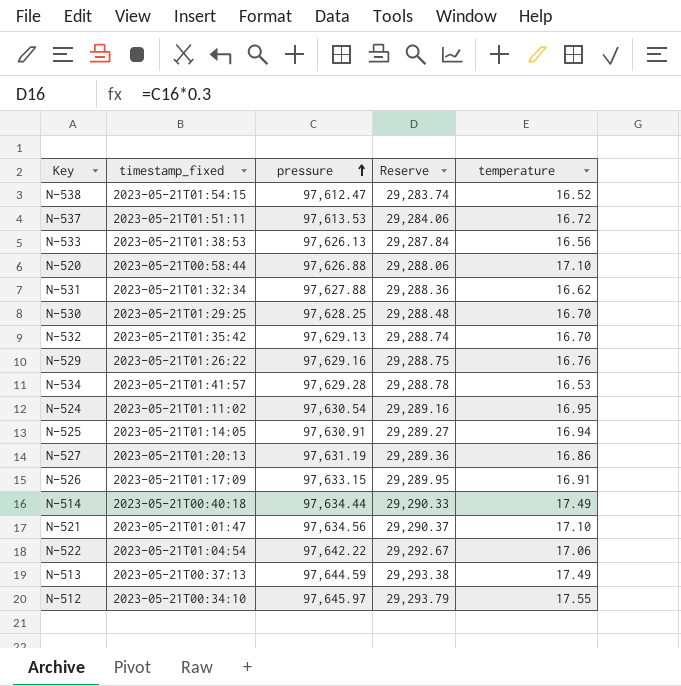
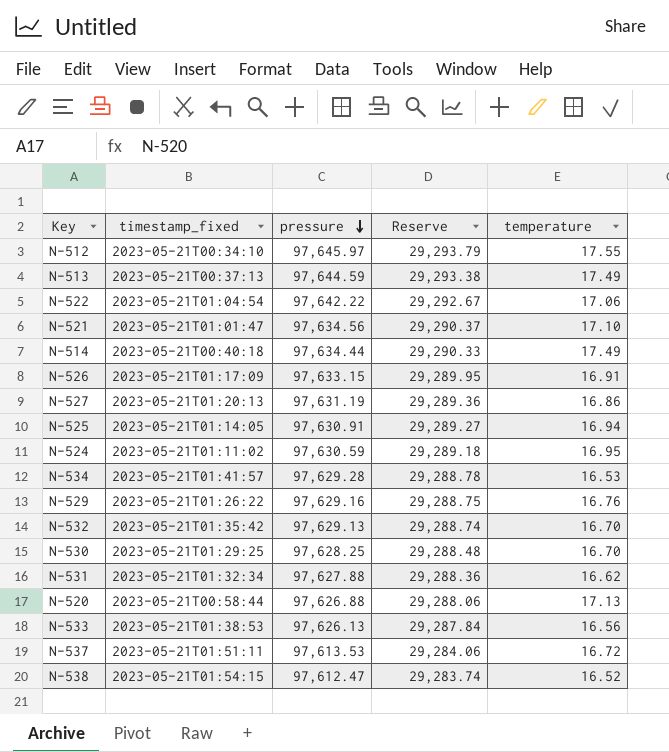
row order: pressure ascending -> pressure descending
N-524 | pressure: 97,630.54 -> 97,630.59
N-524 | Reserve: 29,289.16 -> 29,289.18
N-520 | temperature: 17.10 -> 17.13

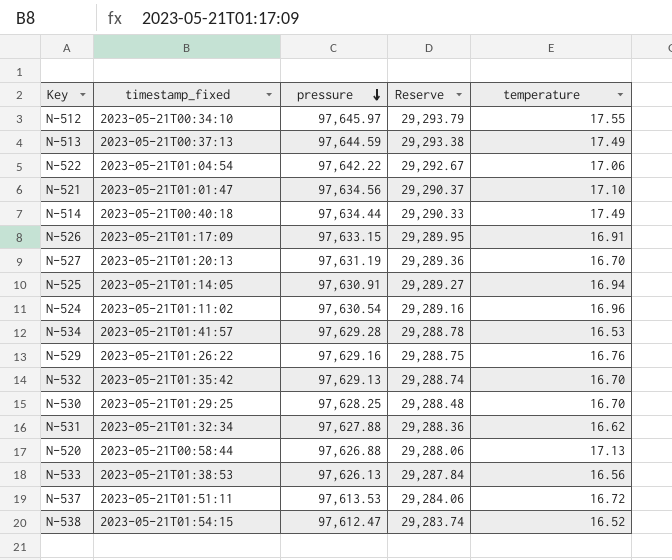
N-527 | temperature: 16.86 -> 16.70
N-524 | pressure: 97,630.59 -> 97,630.54
N-524 | Reserve: 29,289.18 -> 29,289.16
N-524 | temperature: 16.95 -> 16.96

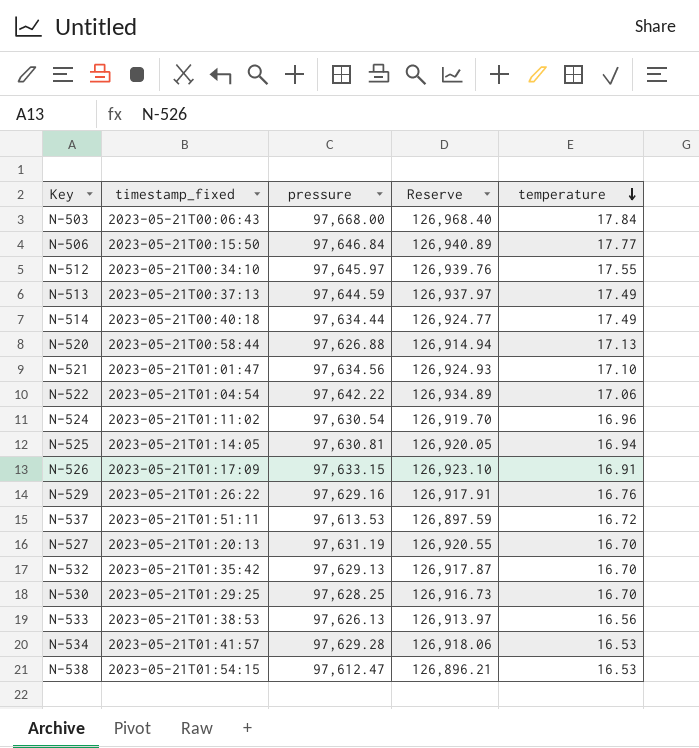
row order: pressure descending -> temperature descending
column Reserve | formula: [pressure] * 0.3 -> [pressure] * 1.3
row N-531: 2023-05-21T01:32:34 | 97,627.88 | 29,288.36 | 16.62 -> none
row N-503: none -> 2023-05-21T00:06:43 | 97,668.00 | 126,968.40 | 17.84
row N-506: none -> 2023-05-21T00:15:50 | 97,646.84 | 126,940.89 | 17.77
N-525 | pressure: 97,630.91 -> 97,630.81
N-538 | temperature: 16.52 -> 16.53

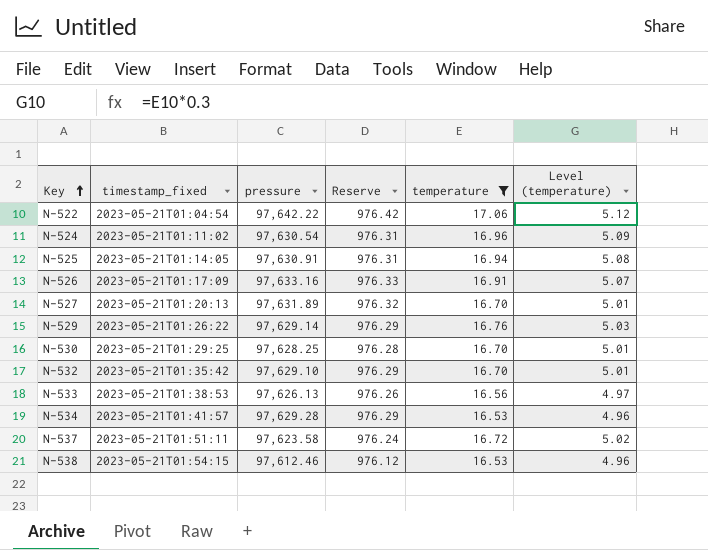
filter: none -> temperature <= 17.06
row order: temperature descending -> Key ascending
column Reserve | formula: [pressure] * 1.3 -> [pressure] * 0.01
column Level (temperature) | formula: none -> [temperature] * 0.3
N-525 | pressure: 97,630.81 -> 97,630.91
N-526 | pressure: 97,633.15 -> 97,633.16
N-527 | pressure: 97,631.19 -> 97,631.89
N-529 | pressure: 97,629.16 -> 97,629.14
N-532 | pressure: 97,629.13 -> 97,629.10
N-537 | pressure: 97,613.53 -> 97,623.58
N-538 | pressure: 97,612.47 -> 97,612.46

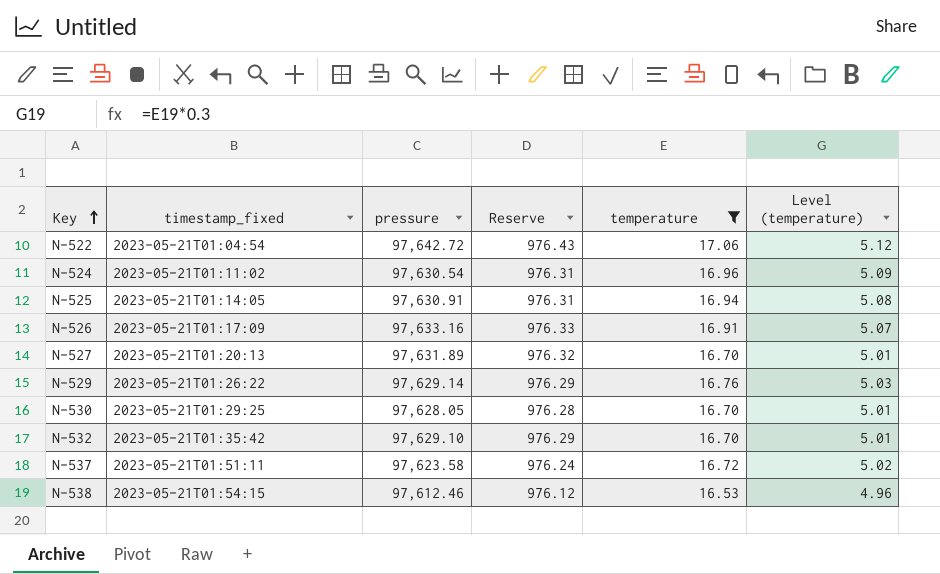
row N-533: 2023-05-21T01:38:53 | 97,626.13 | 976.26 | 16.56 | 4.97 -> none
row N-534: 2023-05-21T01:41:57 | 97,629.28 | 976.29 | 16.53 | 4.96 -> none
N-522 | pressure: 97,642.22 -> 97,642.72
N-522 | Reserve: 976.42 -> 976.43
N-530 | pressure: 97,628.25 -> 97,628.05

